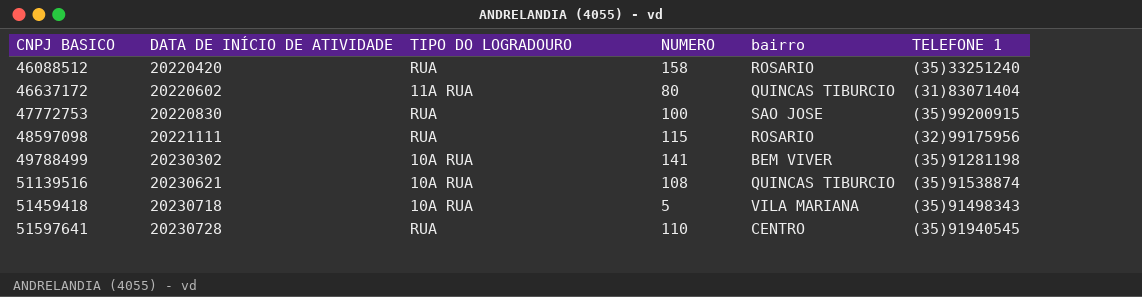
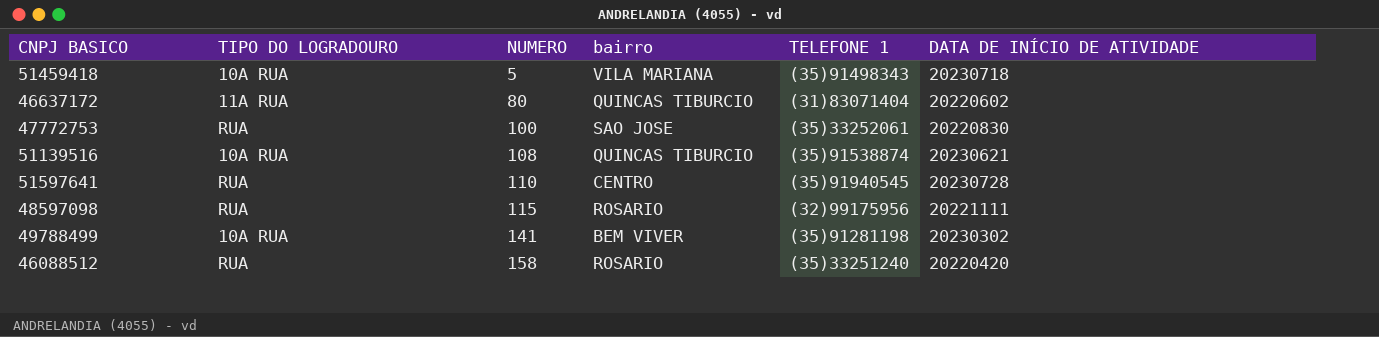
row order: CNPJ BASICO ascending -> NUMERO ascending
column DATA DE INÍCIO DE ATIVIDADE | position: 2 -> 6
47772753 | TELEFONE 1: (35)99200915 -> (35)33252061

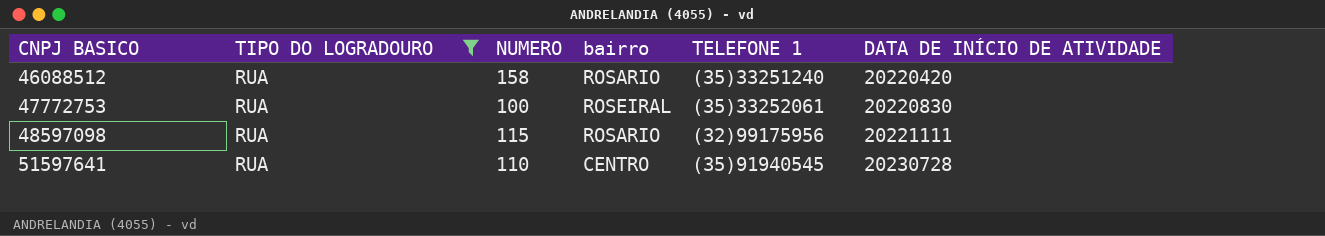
filter: none -> TIPO DO LOGRADOURO = RUA
row order: NUMERO ascending -> CNPJ BASICO ascending
47772753 | bairro: SAO JOSE -> ROSEIRAL

